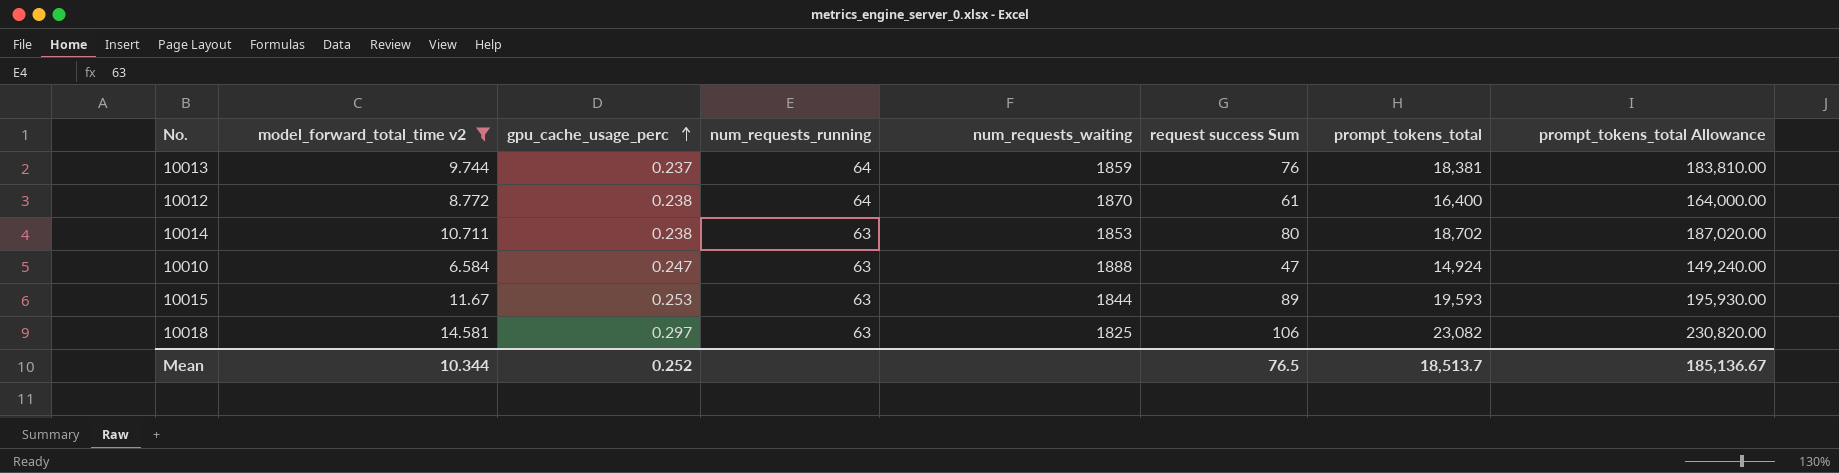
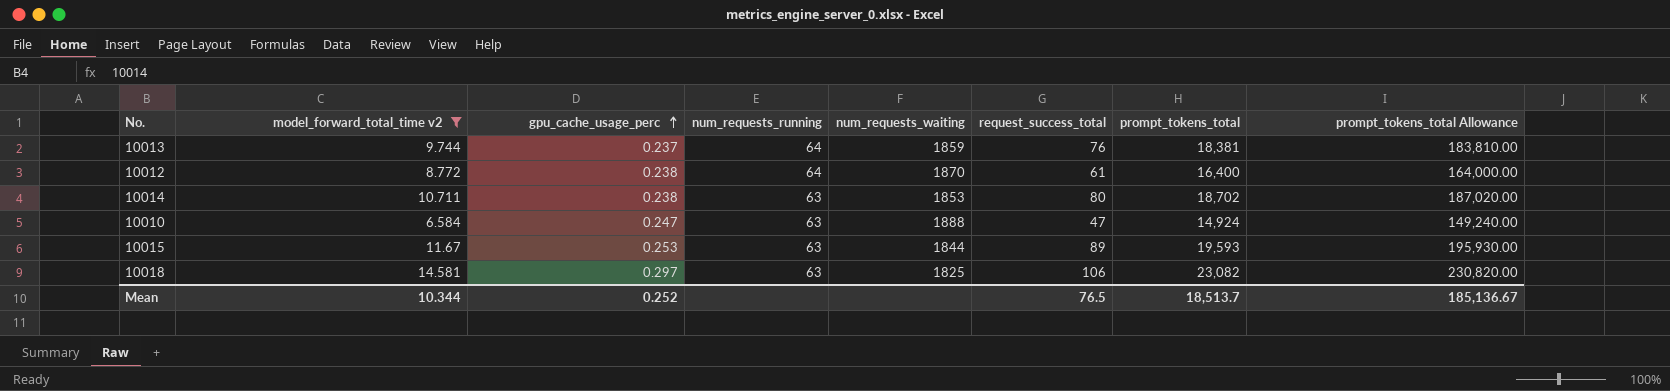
column name: request success Sum -> request_success_total

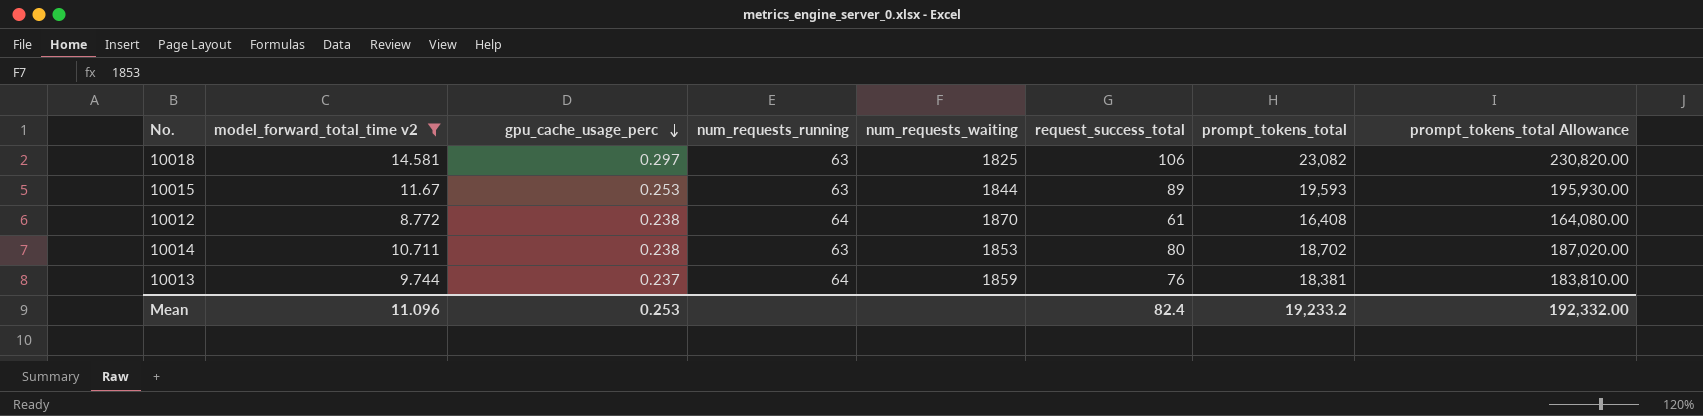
row order: gpu_cache_usage_perc ascending -> gpu_cache_usage_perc descending
row 10010: 6.584 | 0.247 | 63 | 1888 | 47 | 14,924 | 149,240.00 -> none
10012 | prompt_tokens_total: 16,400 -> 16,408
10012 | prompt_tokens_total Allowance: 164,000.00 -> 164,080.00
Mean | model_forward_total_time v2: 10.344 -> 11.096
Mean | gpu_cache_usage_perc: 0.252 -> 0.253
Mean | request_success_total: 76.5 -> 82.4
Mean | prompt_tokens_total: 18,513.7 -> 19,233.2
Mean | prompt_tokens_total Allowance: 185,136.67 -> 192,332.00

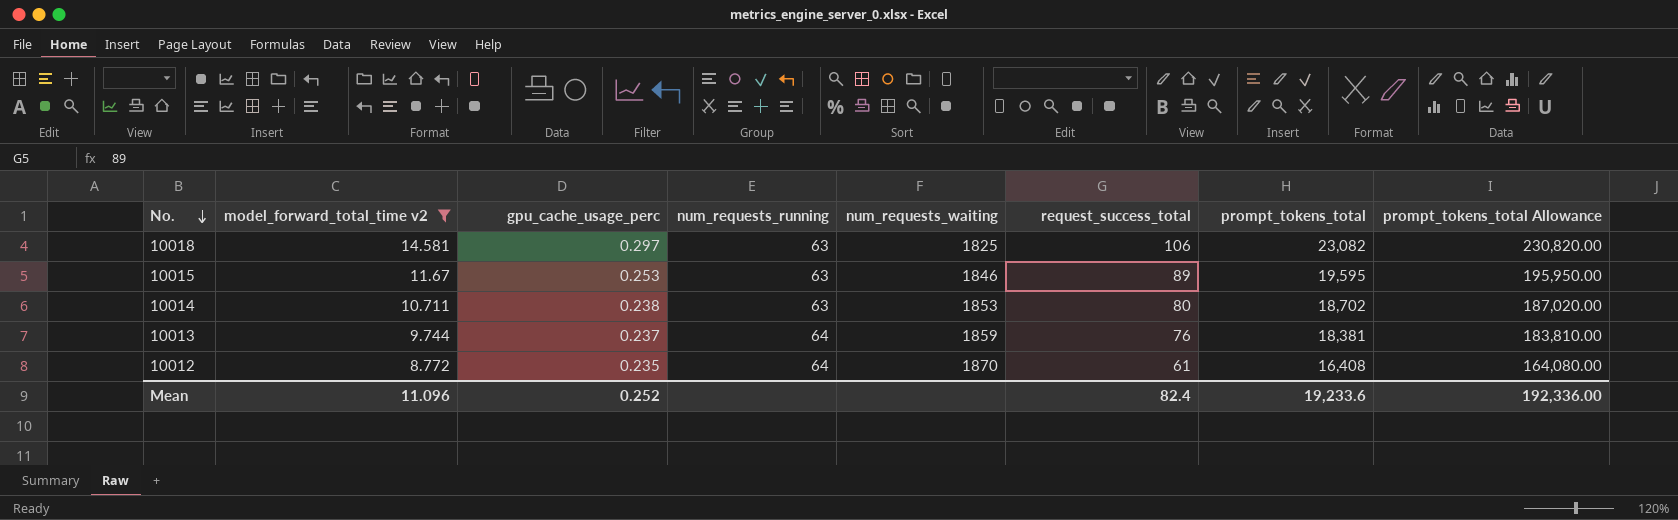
row order: gpu_cache_usage_perc descending -> No. descending
10015 | num_requests_waiting: 1844 -> 1846
10015 | prompt_tokens_total: 19,593 -> 19,595
10015 | prompt_tokens_total Allowance: 195,930.00 -> 195,950.00
10012 | gpu_cache_usage_perc: 0.238 -> 0.235
Mean | gpu_cache_usage_perc: 0.253 -> 0.252
Mean | prompt_tokens_total: 19,233.2 -> 19,233.6
Mean | prompt_tokens_total Allowance: 192,332.00 -> 192,336.00

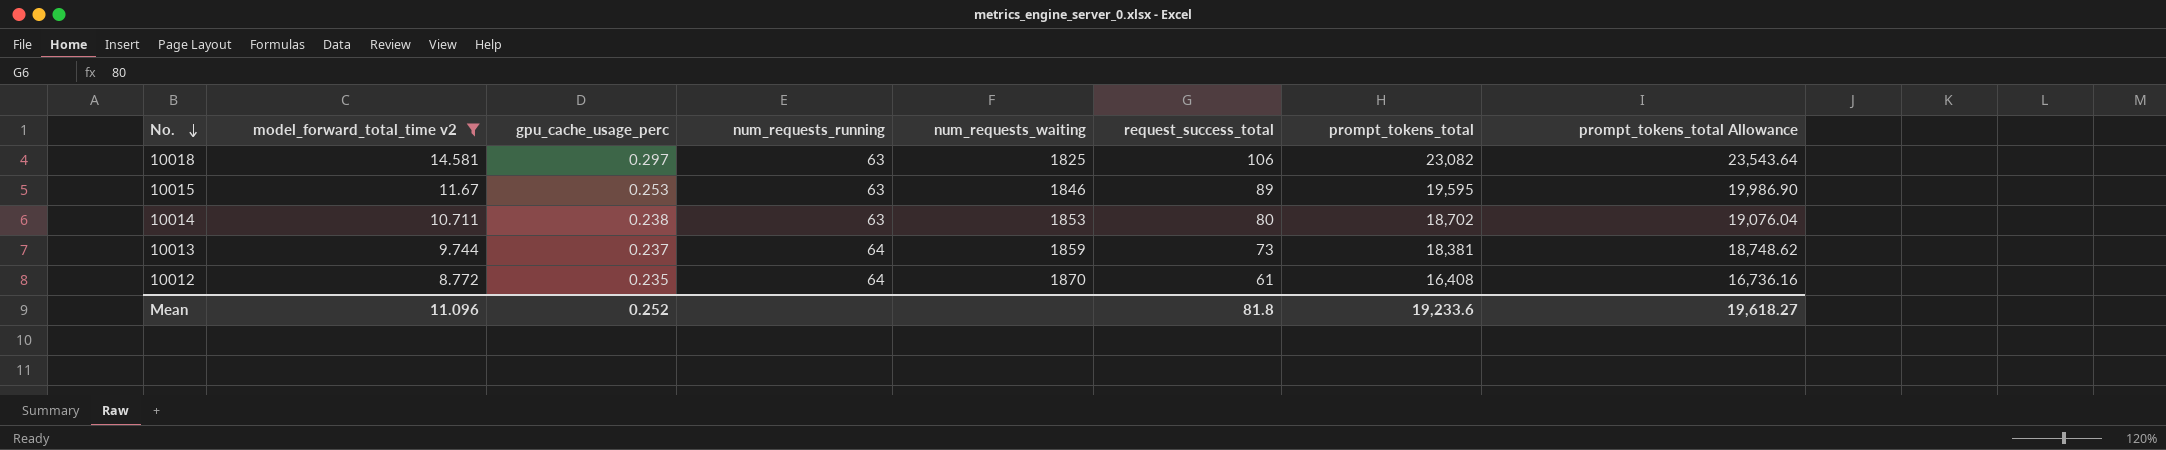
column prompt_tokens_total Allowance | formula: [prompt_tokens_total] * 10 -> [prompt_tokens_total] * 1.02
10013 | request_success_total: 76 -> 73
Mean | request_success_total: 82.4 -> 81.8
Mean | prompt_tokens_total Allowance: 192,336.00 -> 19,618.27

